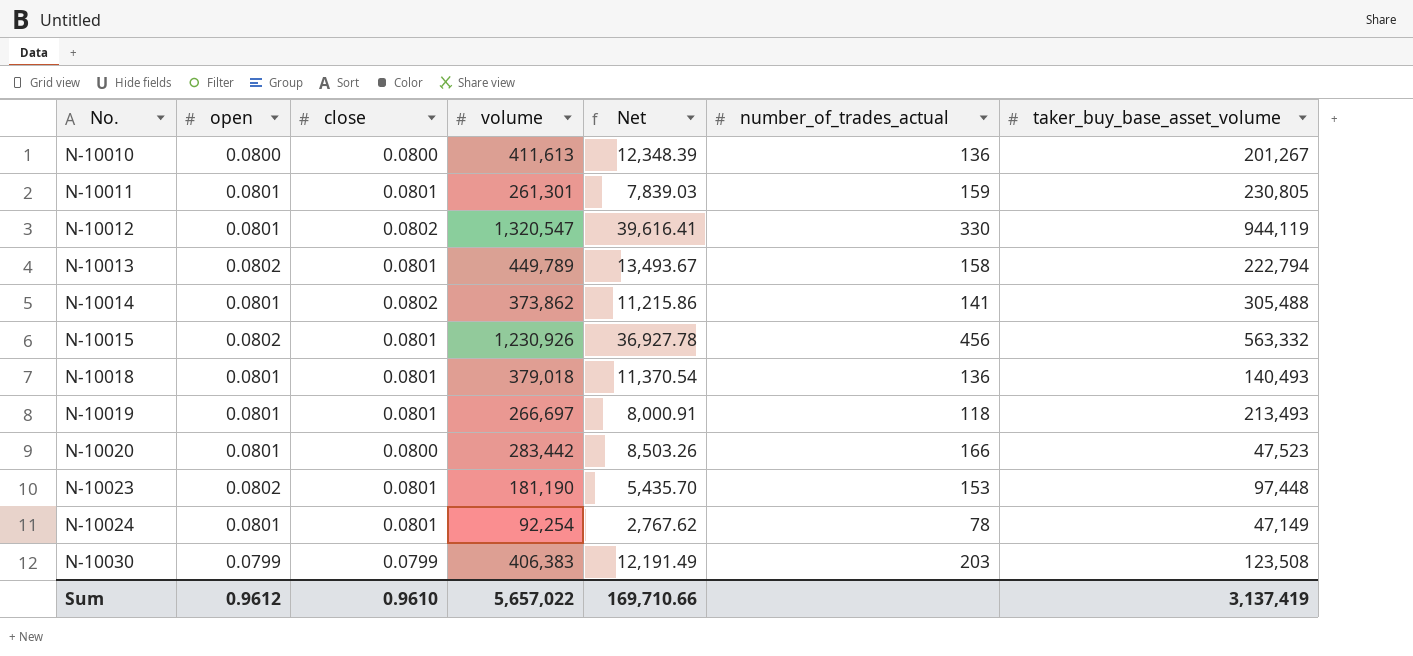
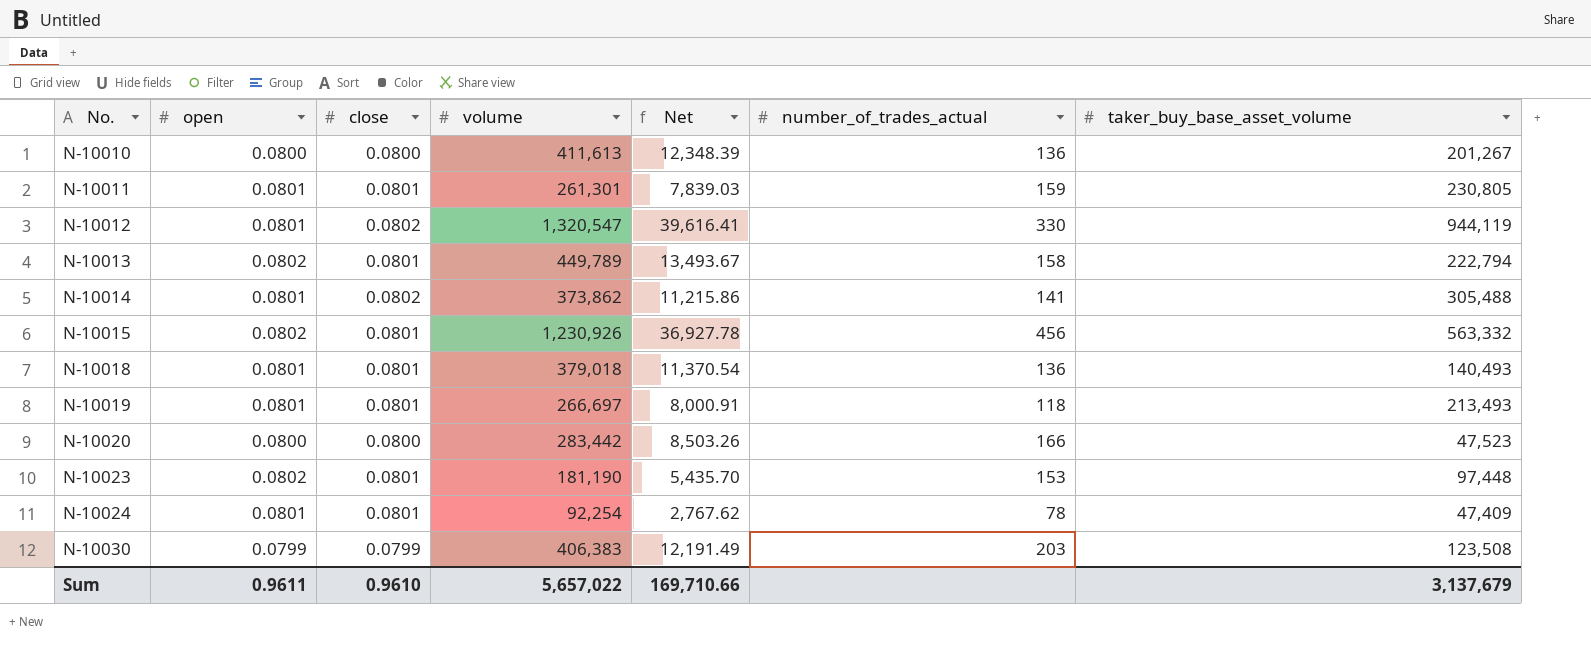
N-10020 | open: 0.0801 -> 0.0800
N-10024 | taker_buy_base_asset_volume: 47,149 -> 47,409
Sum | open: 0.9612 -> 0.9611
Sum | taker_buy_base_asset_volume: 3,137,419 -> 3,137,679

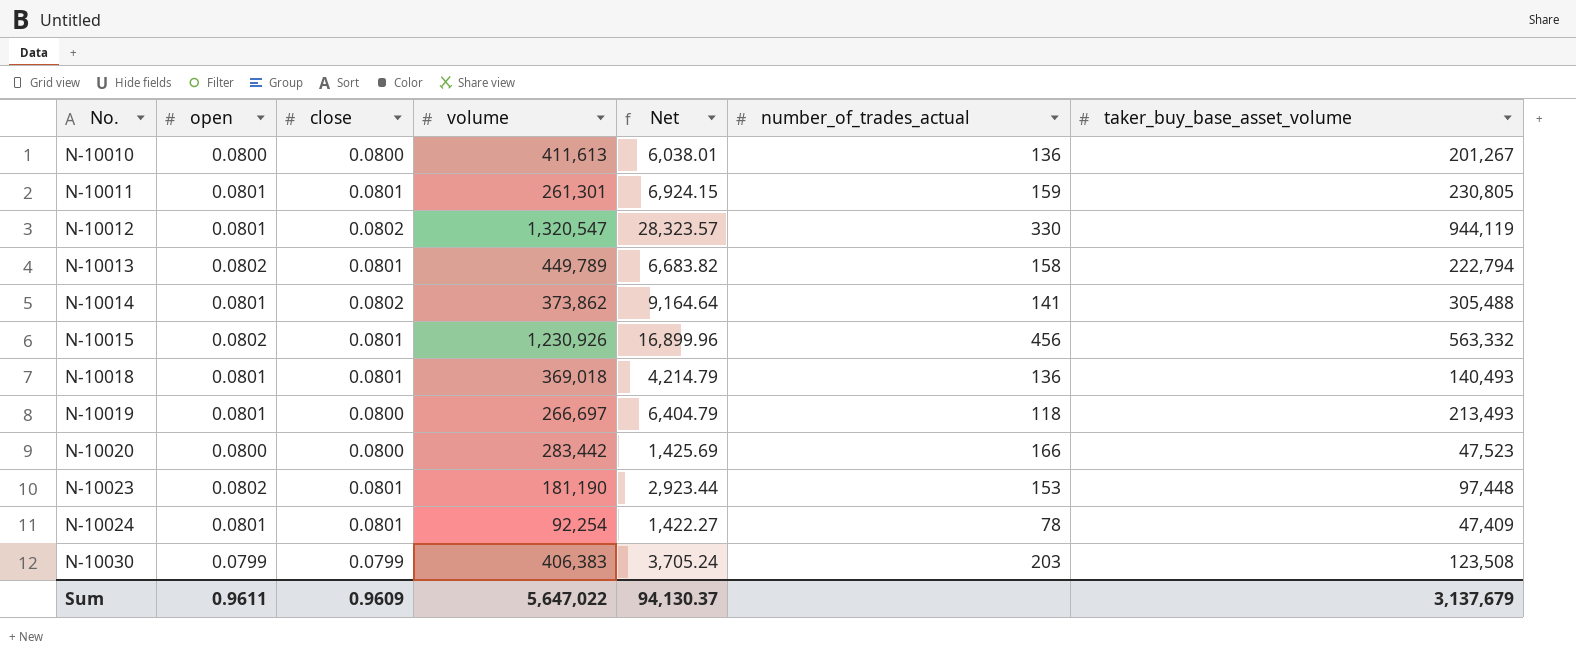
column Net | formula: [volume] * 0.03 -> [taker_buy_base_asset_volume] * 0.03
N-10018 | volume: 379,018 -> 369,018
N-10019 | close: 0.0801 -> 0.0800
Sum | close: 0.9610 -> 0.9609
Sum | volume: 5,657,022 -> 5,647,022
Sum | Net: 169,710.66 -> 94,130.37

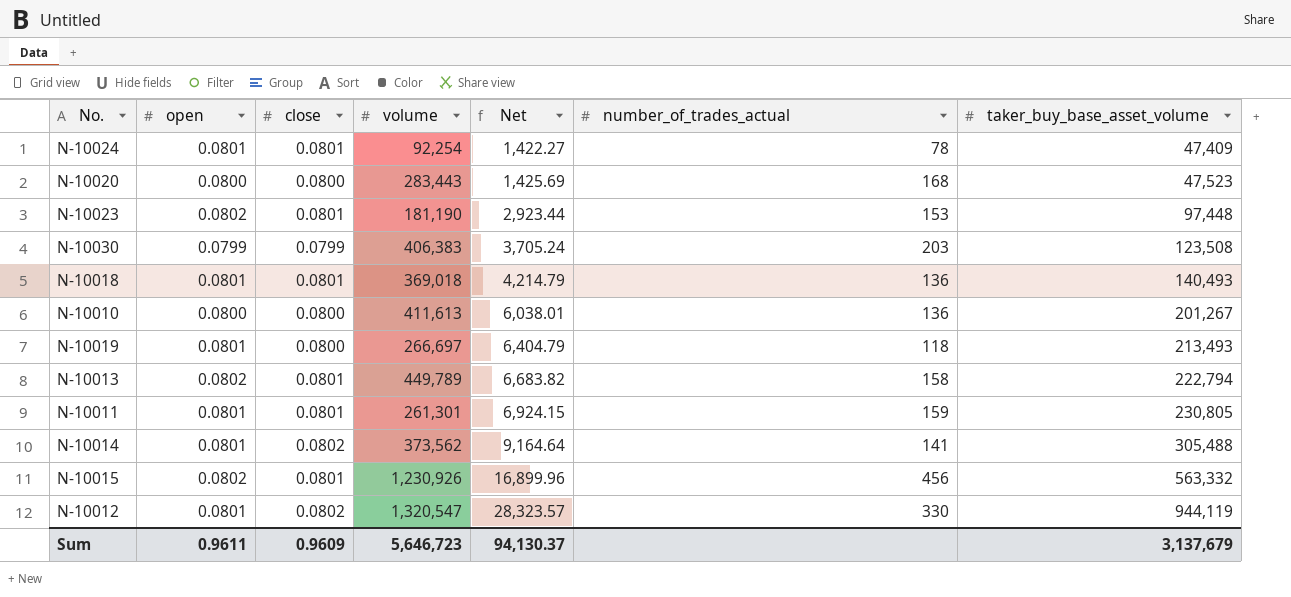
row order: No. ascending -> Net ascending
N-10020 | volume: 283,442 -> 283,443
N-10020 | number_of_trades_actual: 166 -> 168
N-10014 | volume: 373,862 -> 373,562
Sum | volume: 5,647,022 -> 5,646,723

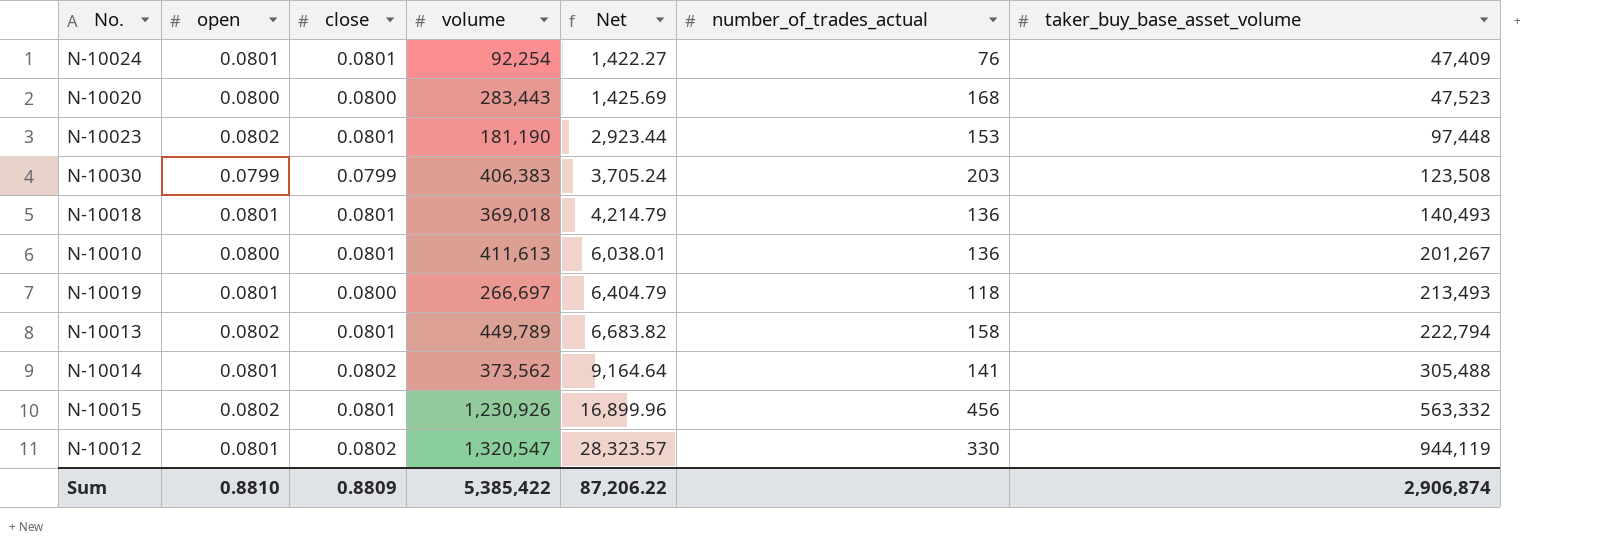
row N-10011: 0.0801 | 0.0801 | 261,301 | 6,924.15 | 159 | 230,805 -> none
N-10024 | number_of_trades_actual: 78 -> 76
N-10010 | close: 0.0800 -> 0.0801
Sum | open: 0.9611 -> 0.8810
Sum | close: 0.9609 -> 0.8809
Sum | volume: 5,646,723 -> 5,385,422
Sum | Net: 94,130.37 -> 87,206.22
Sum | taker_buy_base_asset_volume: 3,137,679 -> 2,906,874

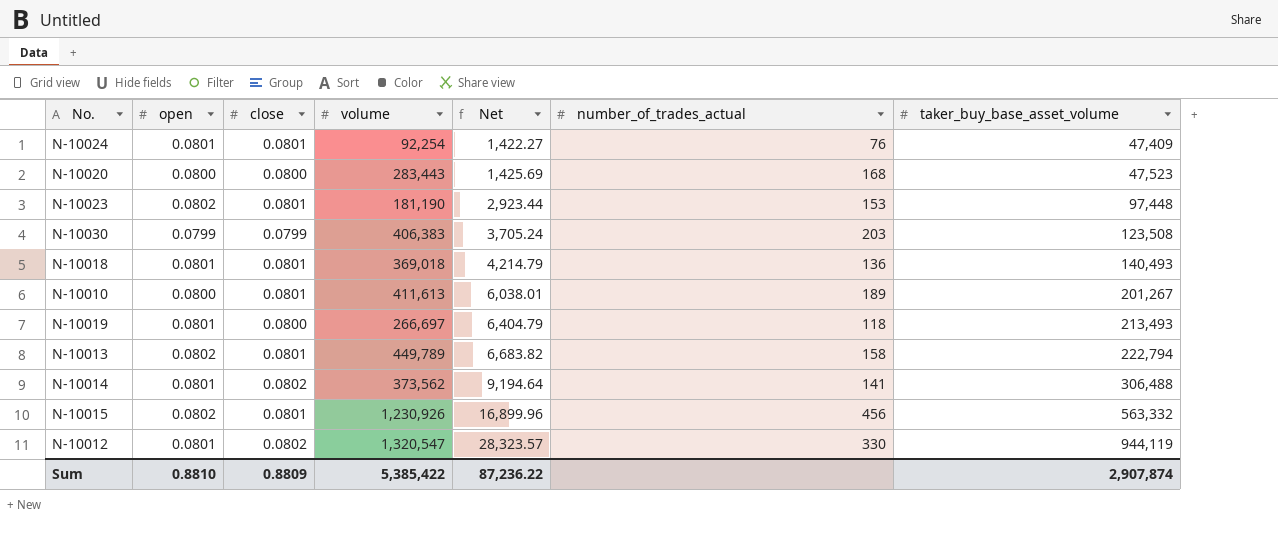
N-10010 | number_of_trades_actual: 136 -> 189
N-10014 | Net: 9,164.64 -> 9,194.64
N-10014 | taker_buy_base_asset_volume: 305,488 -> 306,488
Sum | Net: 87,206.22 -> 87,236.22
Sum | taker_buy_base_asset_volume: 2,906,874 -> 2,907,874

